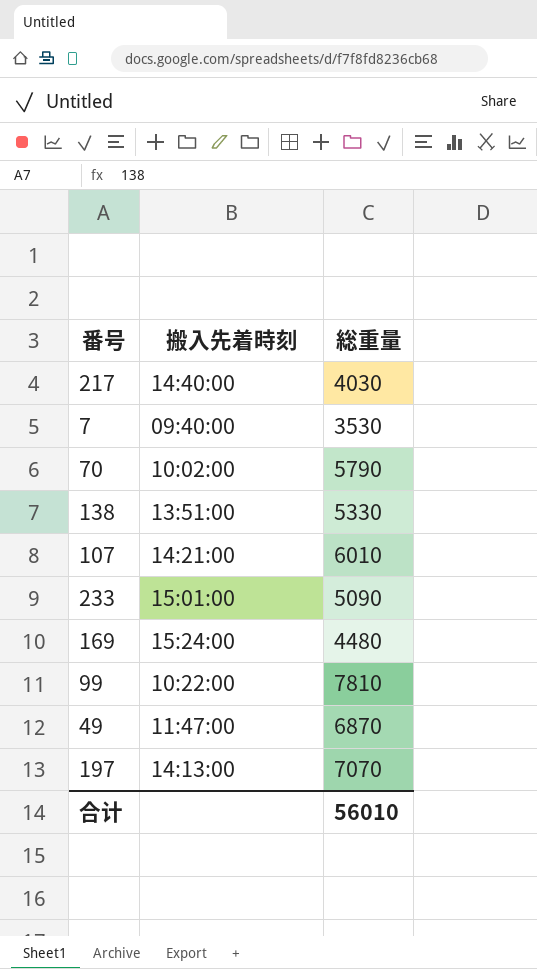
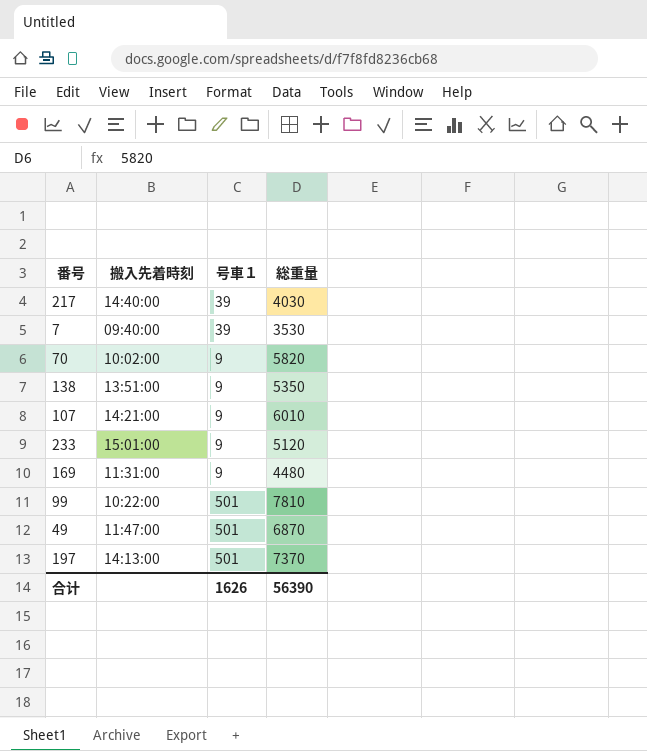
column 号車１ | position: none -> 3
70 | 総重量: 5790 -> 5820
138 | 総重量: 5330 -> 5350
233 | 総重量: 5090 -> 5120
169 | 搬入先着時刻: 15:24:00 -> 11:31:00
197 | 総重量: 7070 -> 7370
合计 | 総重量: 56010 -> 56390

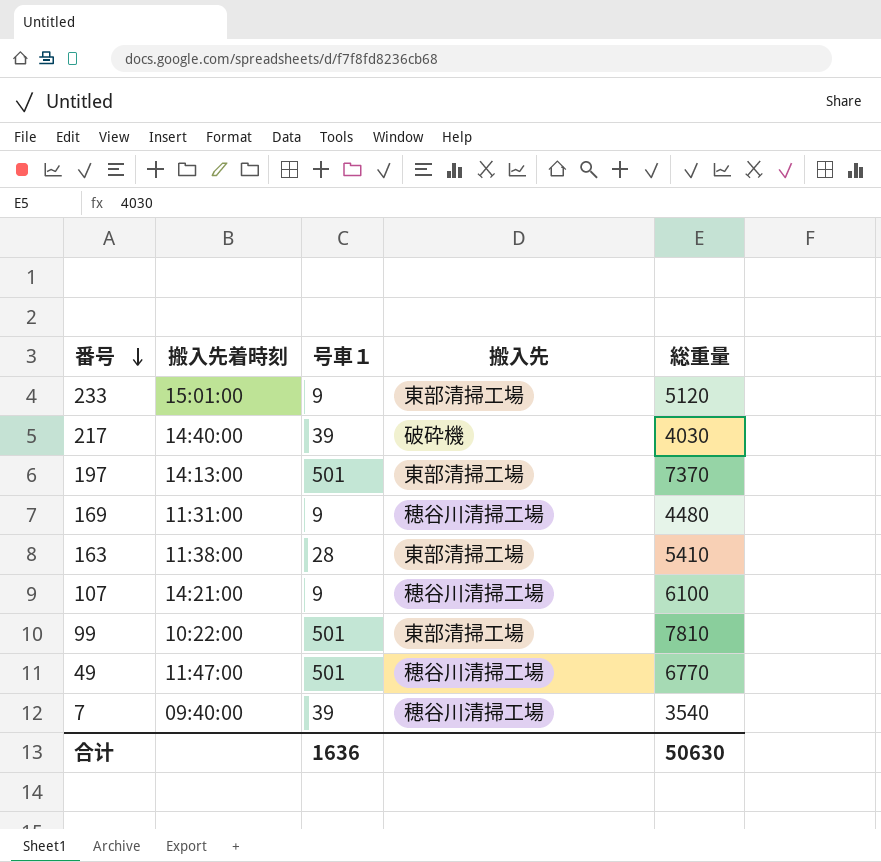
row order: none -> 番号 descending
column 搬入先 | position: none -> 4
row 70: 10:02:00 | 9 | 5820 -> none
row 138: 13:51:00 | 9 | 5350 -> none
row 163: none -> 11:38:00 | 28 | 東部清掃工場 | 5410
107 | 総重量: 6010 -> 6100
49 | 総重量: 6870 -> 6770
7 | 総重量: 3530 -> 3540
合计 | 号車１: 1626 -> 1636
合计 | 総重量: 56390 -> 50630

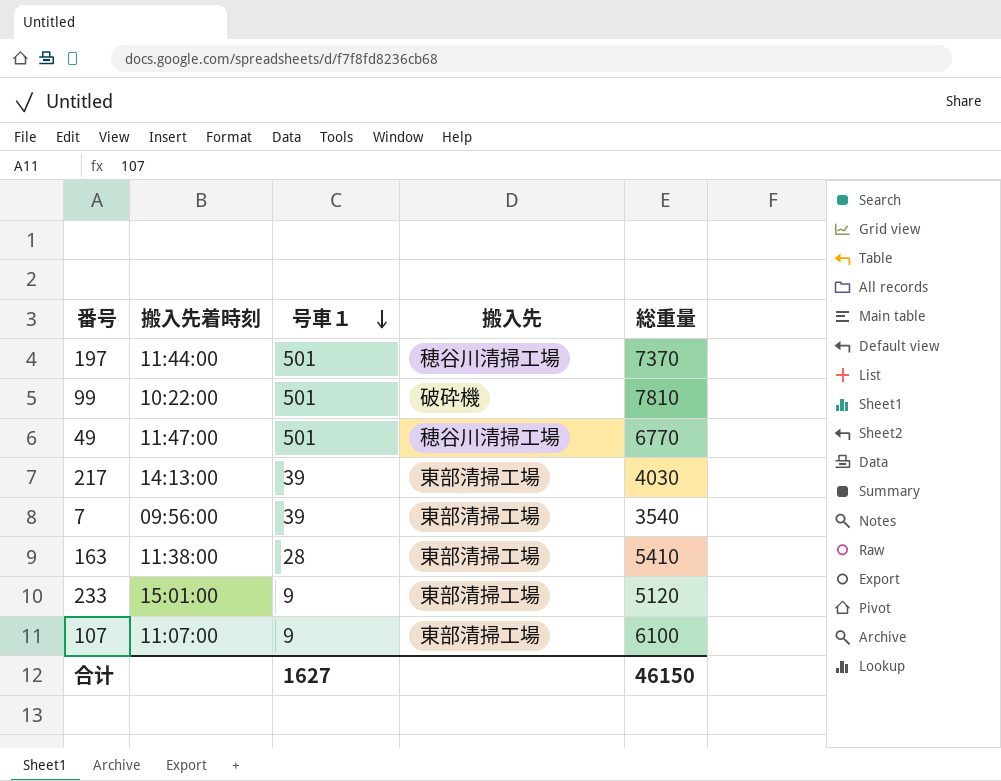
row order: 番号 descending -> 号車１ descending
row 169: 11:31:00 | 9 | 穂谷川清掃工場 | 4480 -> none
197 | 搬入先着時刻: 14:13:00 -> 11:44:00
197 | 搬入先: 東部清掃工場 -> 穂谷川清掃工場
99 | 搬入先: 東部清掃工場 -> 破砕機
217 | 搬入先着時刻: 14:40:00 -> 14:13:00
217 | 搬入先: 破砕機 -> 東部清掃工場
7 | 搬入先着時刻: 09:40:00 -> 09:56:00
7 | 搬入先: 穂谷川清掃工場 -> 東部清掃工場
107 | 搬入先着時刻: 14:21:00 -> 11:07:00
107 | 搬入先: 穂谷川清掃工場 -> 東部清掃工場
合计 | 号車１: 1636 -> 1627
合计 | 総重量: 50630 -> 46150

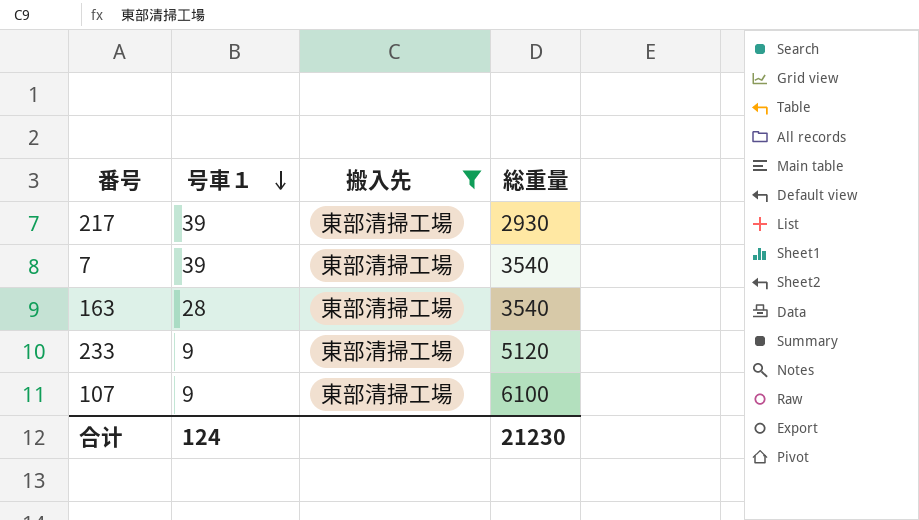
filter: none -> 搬入先 = 東部清掃工場
column 搬入先着時刻 | position: 2 -> none
217 | 総重量: 4030 -> 2930
163 | 総重量: 5410 -> 3540
合计 | 号車１: 1627 -> 124
合计 | 総重量: 46150 -> 21230

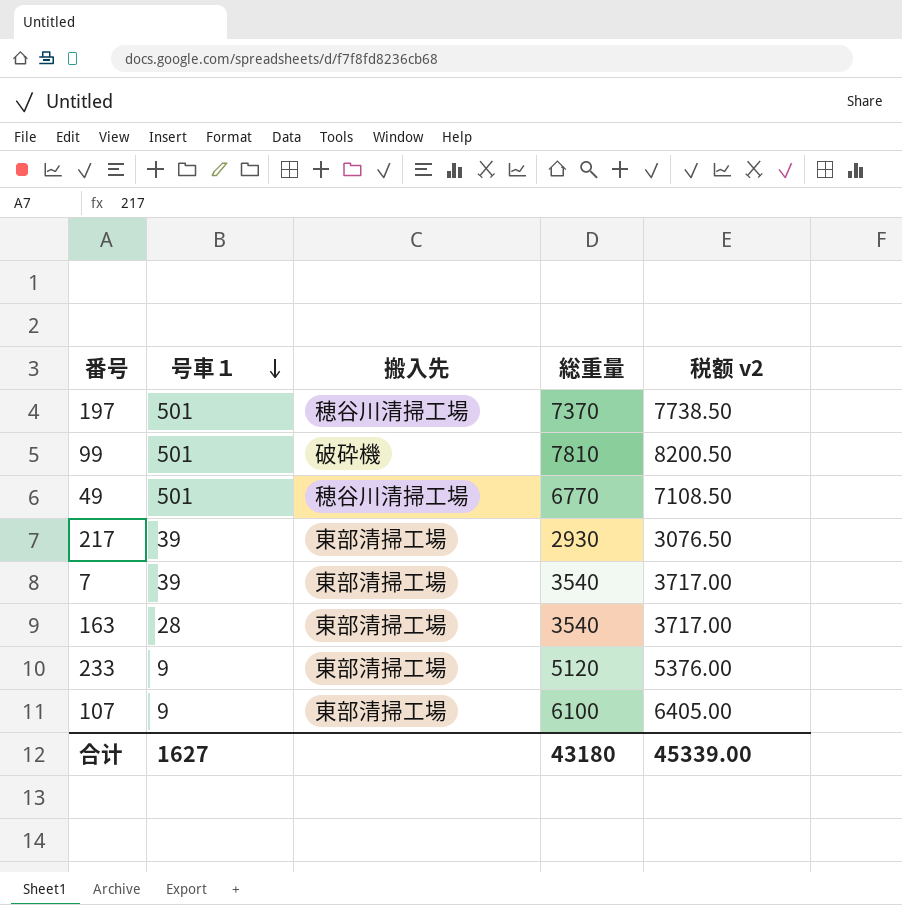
filter: 搬入先 = 東部清掃工場 -> none
column 税额 v2 | formula: none -> [総重量] * 1.05
合计 | 号車１: 124 -> 1627
合计 | 総重量: 21230 -> 43180

